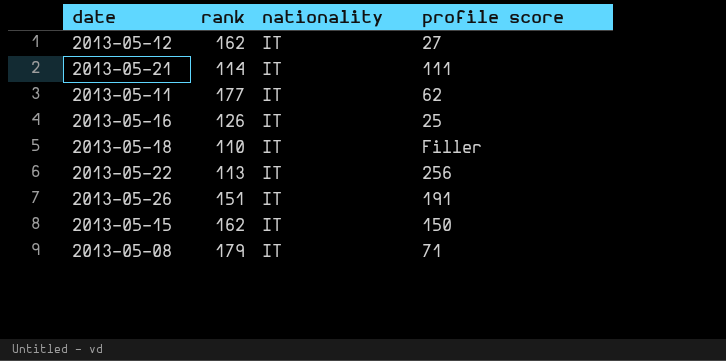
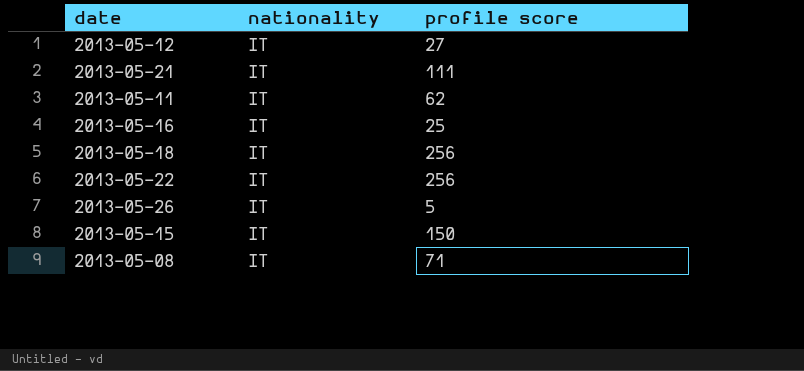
column rank | position: 2 -> none
2013-05-18 | profile score: Filler -> 256
2013-05-26 | profile score: 191 -> 5

